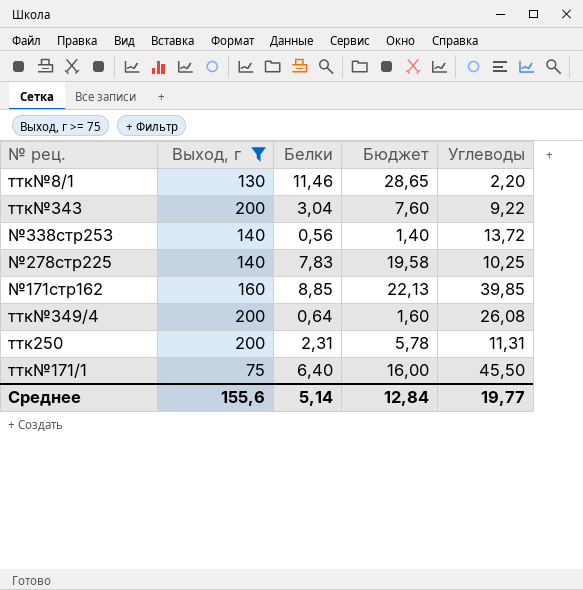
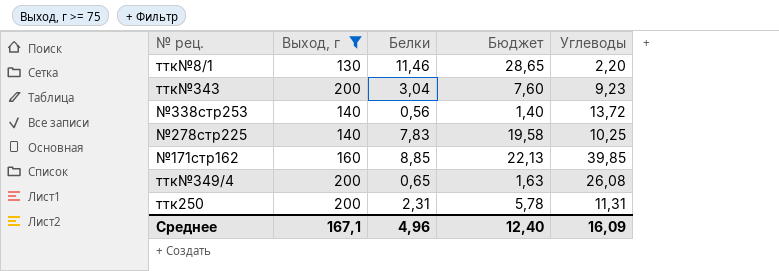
row ттк№171/1: 75 | 6,40 | 16,00 | 45,50 -> none
ттк№343 | Углеводы: 9,22 -> 9,23
ттк№349/4 | Белки: 0,64 -> 0,65
ттк№349/4 | Бюджет: 1,60 -> 1,63
Среднее | Выход, г: 155,6 -> 167,1
Среднее | Белки: 5,14 -> 4,96
Среднее | Бюджет: 12,84 -> 12,40
Среднее | Углеводы: 19,77 -> 16,09

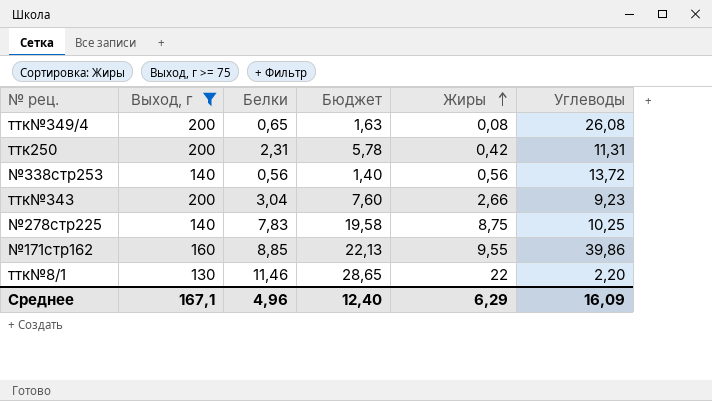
row order: none -> Жиры ascending
column Жиры | position: none -> 5
№171стр162 | Углеводы: 39,85 -> 39,86

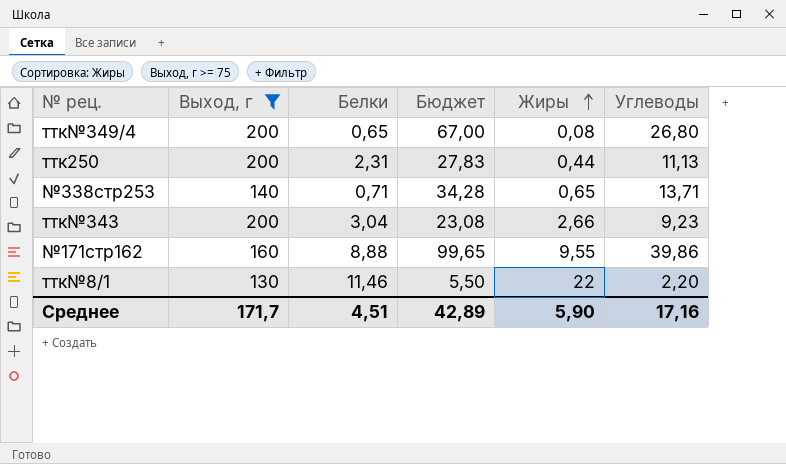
column Бюджет | formula: [Белки] * 2,5 -> [Углеводы] * 2,5
row №278стр225: 140 | 7,83 | 19,58 | 8,75 | 10,25 -> none
ттк№349/4 | Углеводы: 26,08 -> 26,80
ттк250 | Жиры: 0,42 -> 0,44
ттк250 | Углеводы: 11,31 -> 11,13
№338стр253 | Белки: 0,56 -> 0,71
№338стр253 | Жиры: 0,56 -> 0,65
№338стр253 | Углеводы: 13,72 -> 13,71
№171стр162 | Белки: 8,85 -> 8,88
Среднее | Выход, г: 167,1 -> 171,7
Среднее | Белки: 4,96 -> 4,51
Среднее | Бюджет: 12,40 -> 42,89
Среднее | Жиры: 6,29 -> 5,90
Среднее | Углеводы: 16,09 -> 17,16

